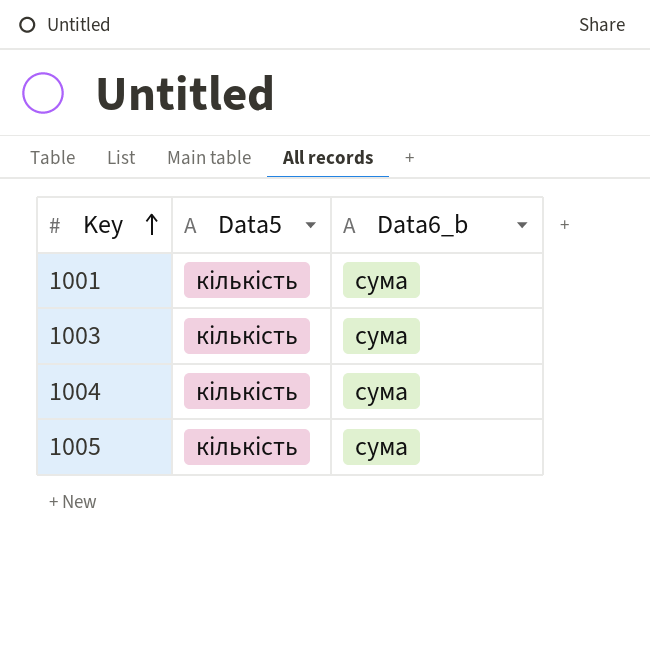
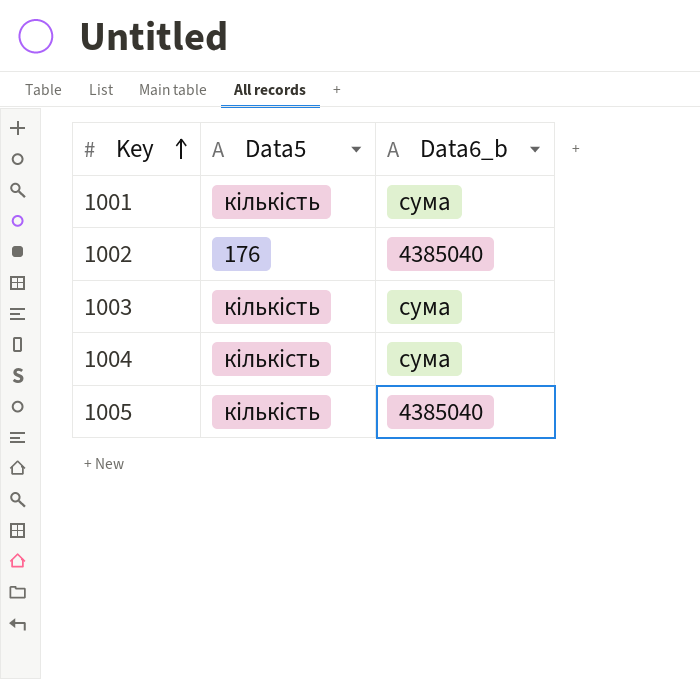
row 1002: none -> 176 | 4385040
1005 | Data6_b: сума -> 4385040

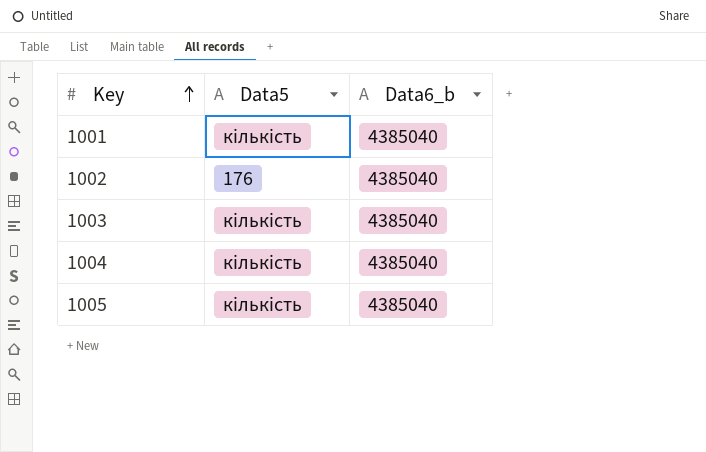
1001 | Data6_b: сума -> 4385040
1003 | Data6_b: сума -> 4385040
1004 | Data6_b: сума -> 4385040

